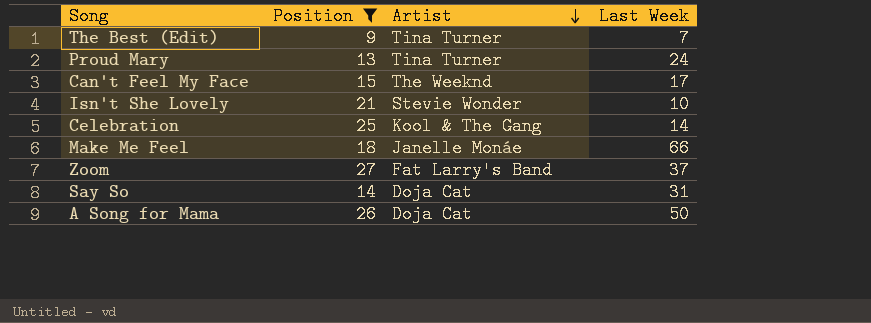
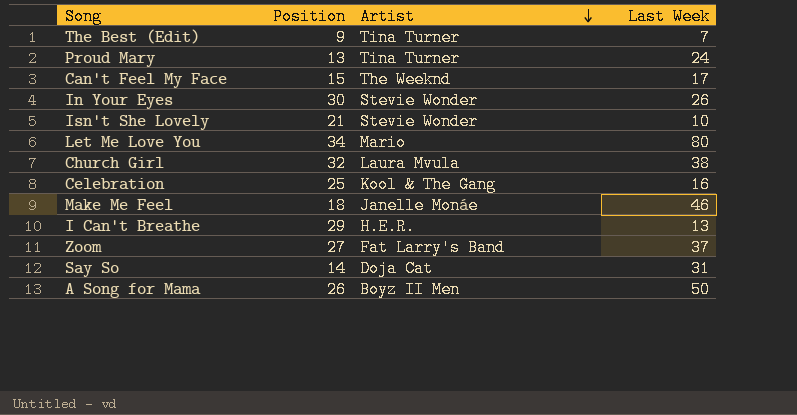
filter: Position <= 27 -> none
Celebration | Last Week: 14 -> 16
Make Me Feel | Last Week: 66 -> 46
A Song for Mama | Artist: Doja Cat -> Boyz II Men

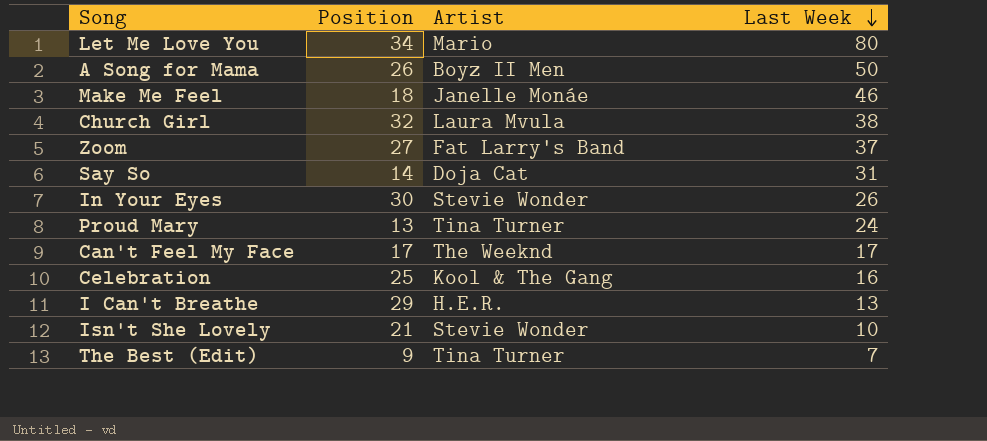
row order: Artist descending -> Last Week descending
Can't Feel My Face | Position: 15 -> 17

